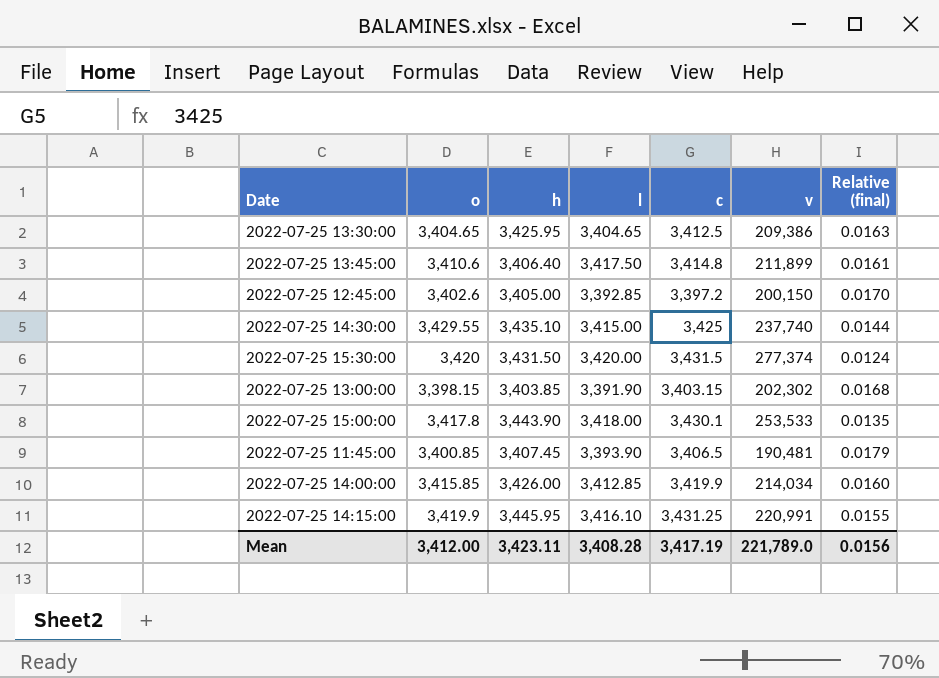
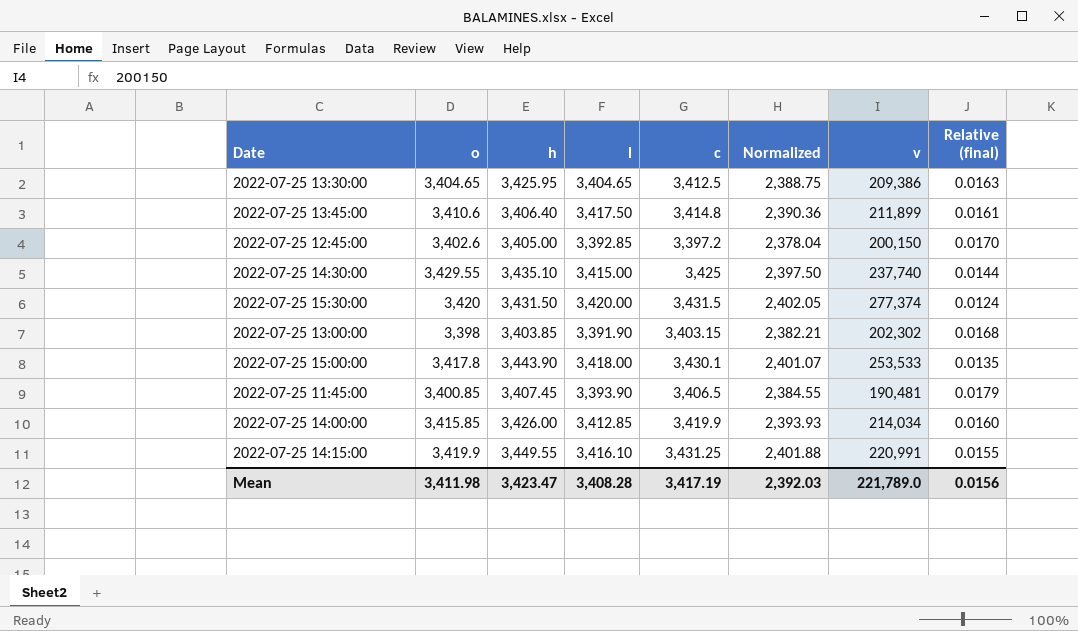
column Normalized | formula: none -> [c] * 0.7
2022-07-25 13:00:00 | o: 3,398.15 -> 3,398
2022-07-25 14:15:00 | h: 3,445.95 -> 3,449.55
Mean | o: 3,412.00 -> 3,411.98
Mean | h: 3,423.11 -> 3,423.47

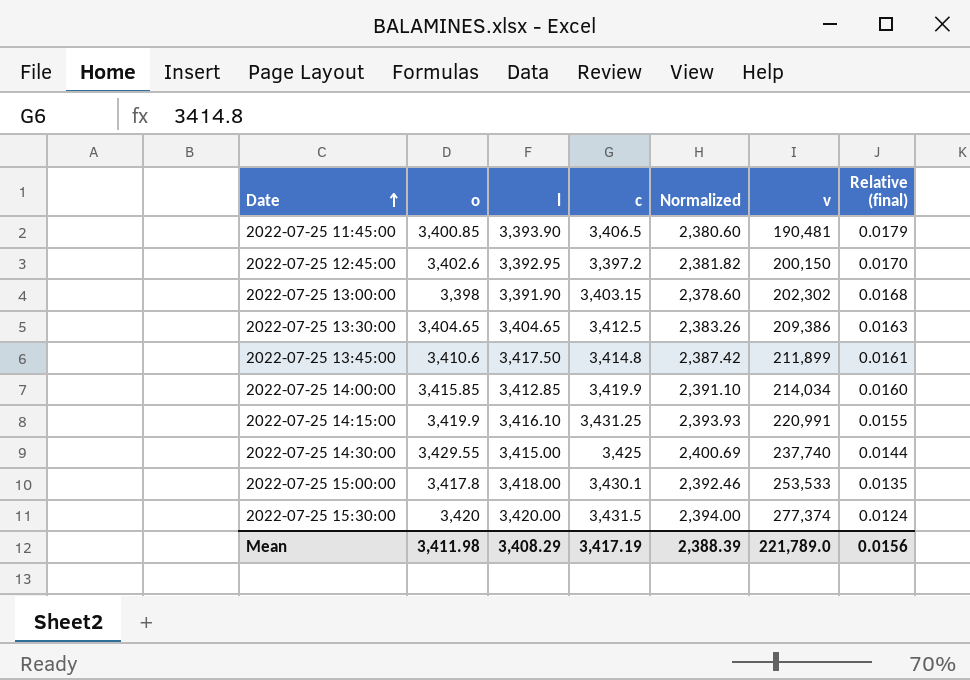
row order: none -> Date ascending
column h | position: 3 -> none
column Normalized | formula: [c] * 0.7 -> [o] * 0.7
2022-07-25 12:45:00 | l: 3,392.85 -> 3,392.95
Mean | l: 3,408.28 -> 3,408.29
Mean | Normalized: 2,392.03 -> 2,388.39

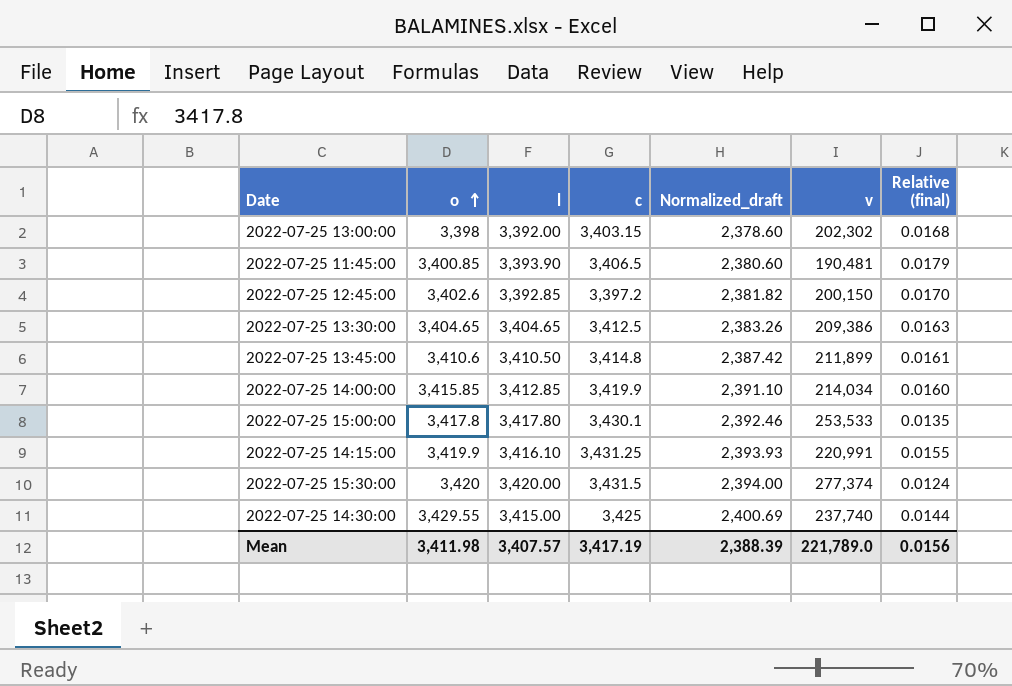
row order: Date ascending -> o ascending
column name: Normalized -> Normalized_draft
2022-07-25 13:00:00 | l: 3,391.90 -> 3,392.00
2022-07-25 12:45:00 | l: 3,392.95 -> 3,392.85
2022-07-25 13:45:00 | l: 3,417.50 -> 3,410.50
2022-07-25 15:00:00 | l: 3,418.00 -> 3,417.80
Mean | l: 3,408.29 -> 3,407.57

